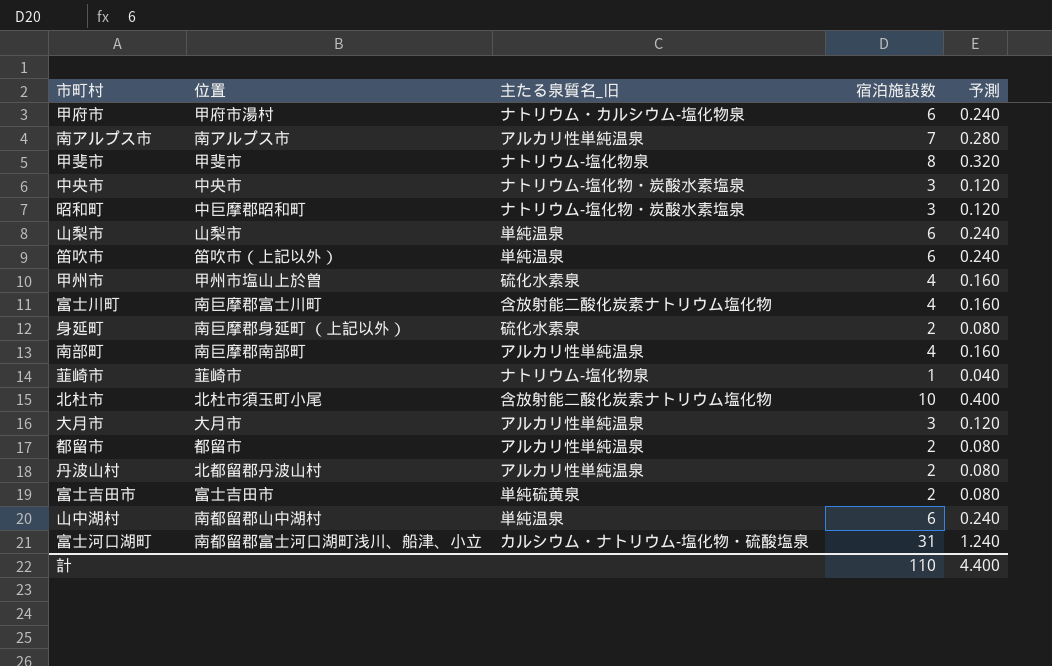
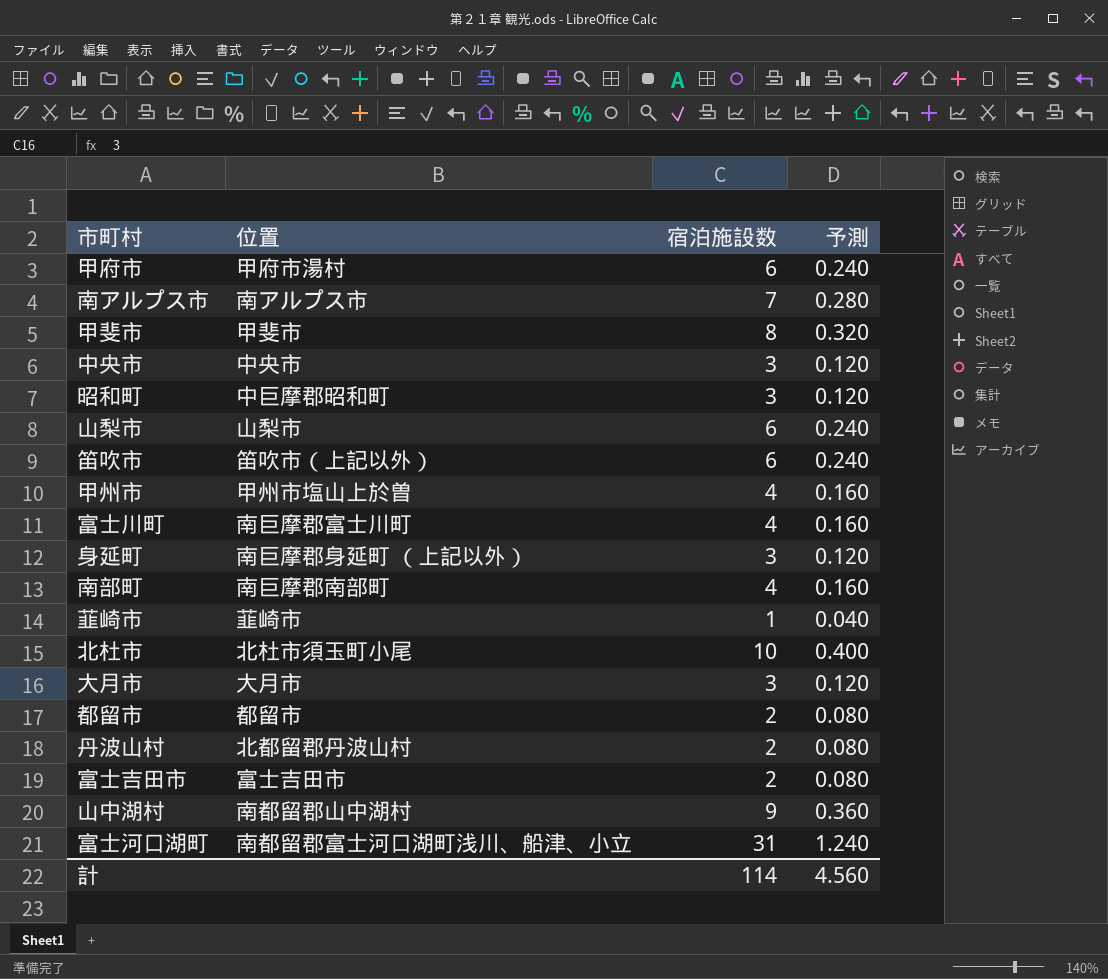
column 主たる泉質名_旧 | position: 3 -> none
身延町 | 宿泊施設数: 2 -> 3
身延町 | 予測: 0.080 -> 0.120
山中湖村 | 宿泊施設数: 6 -> 9
山中湖村 | 予測: 0.240 -> 0.360
計 | 宿泊施設数: 110 -> 114
計 | 予測: 4.400 -> 4.560

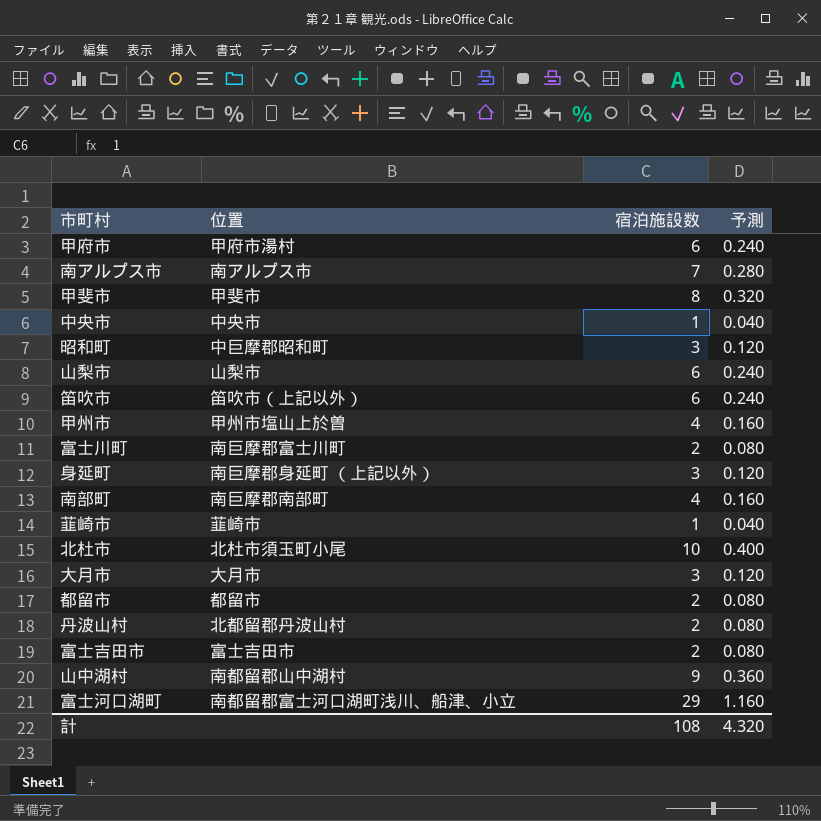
中央市 | 宿泊施設数: 3 -> 1
中央市 | 予測: 0.120 -> 0.040
富士川町 | 宿泊施設数: 4 -> 2
富士川町 | 予測: 0.160 -> 0.080
富士河口湖町 | 宿泊施設数: 31 -> 29
富士河口湖町 | 予測: 1.240 -> 1.160
計 | 宿泊施設数: 114 -> 108
計 | 予測: 4.560 -> 4.320

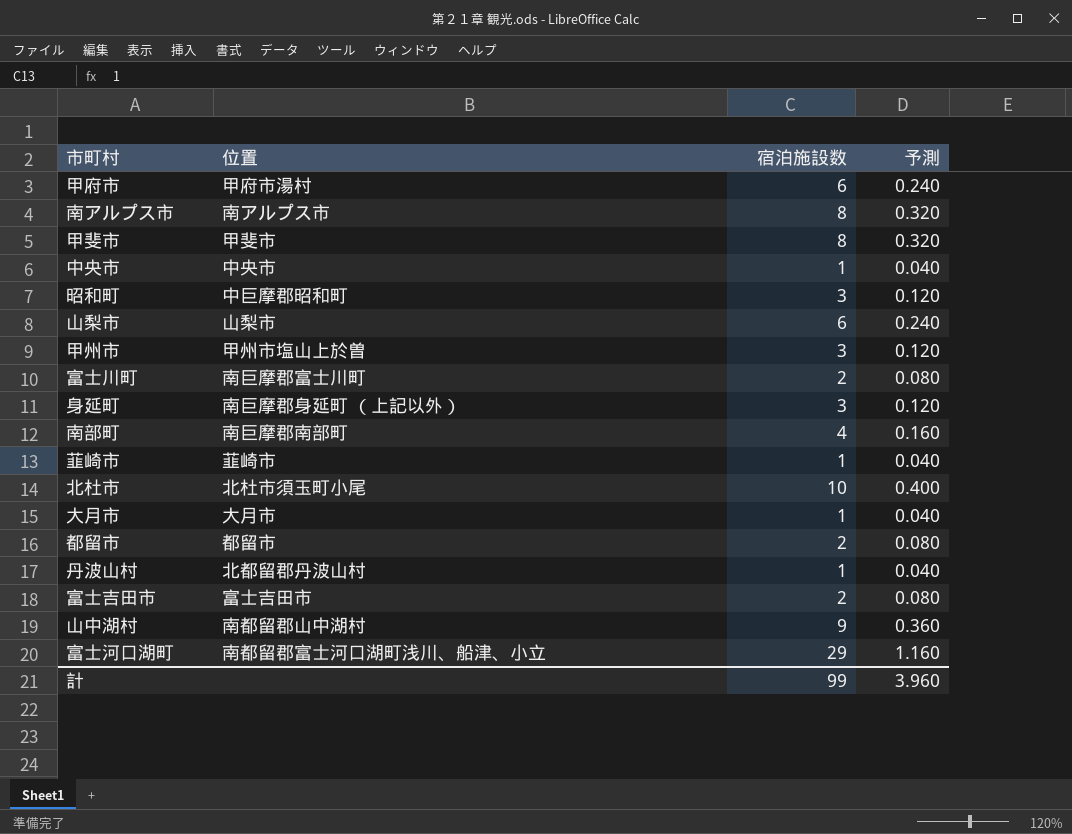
row 笛吹市: 笛吹市（上記以外） | 6 | 0.240 -> none
南アルプス市 | 宿泊施設数: 7 -> 8
南アルプス市 | 予測: 0.280 -> 0.320
甲州市 | 宿泊施設数: 4 -> 3
甲州市 | 予測: 0.160 -> 0.120
大月市 | 宿泊施設数: 3 -> 1
大月市 | 予測: 0.120 -> 0.040
丹波山村 | 宿泊施設数: 2 -> 1
丹波山村 | 予測: 0.080 -> 0.040
計 | 宿泊施設数: 108 -> 99
計 | 予測: 4.320 -> 3.960

